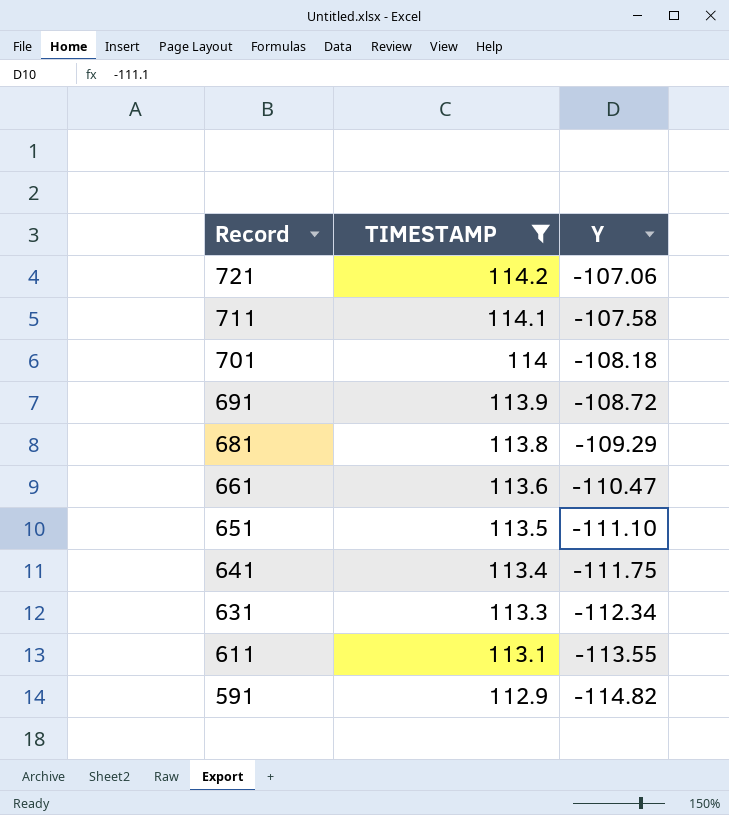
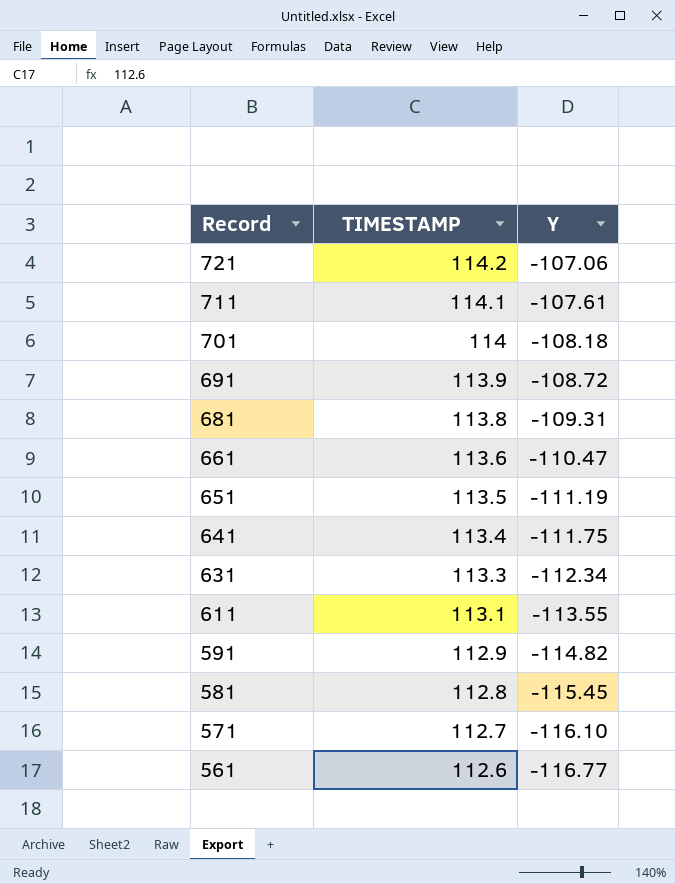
filter: TIMESTAMP >= 112.9 -> none
711 | Y: -107.58 -> -107.61
681 | Y: -109.29 -> -109.31
651 | Y: -111.10 -> -111.19

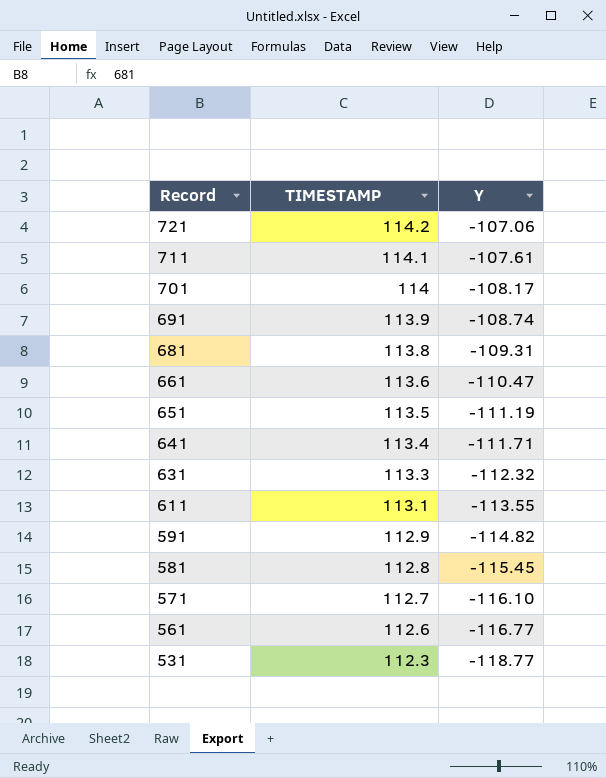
701 | Y: -108.18 -> -108.17
691 | Y: -108.72 -> -108.74
641 | Y: -111.75 -> -111.71
631 | Y: -112.34 -> -112.32
row 531: none -> 112.3 | -118.77

